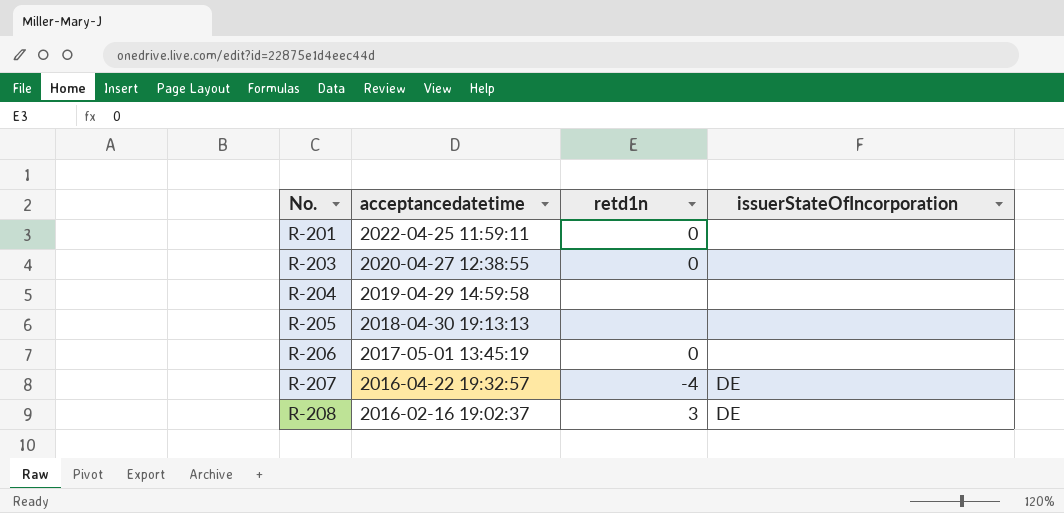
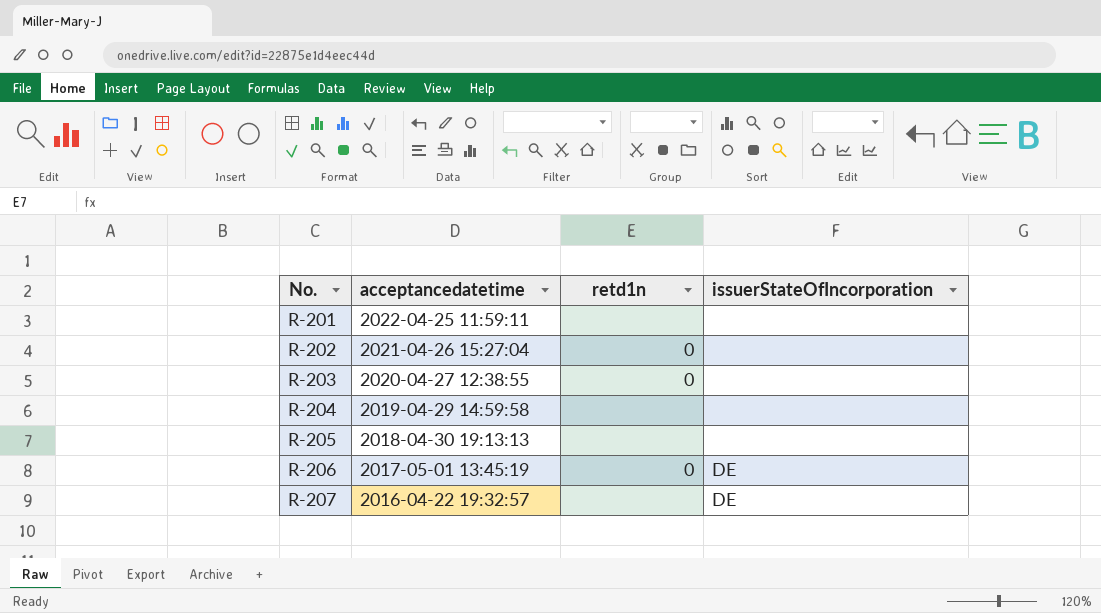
row R-208: 2016-02-16 19:02:37 | 3 | DE -> none
R-201 | retd1n: 0 -> none
row R-202: none -> 2021-04-26 15:27:04 | 0 | none
R-206 | issuerStateOfIncorporation: none -> DE
R-207 | retd1n: -4 -> none

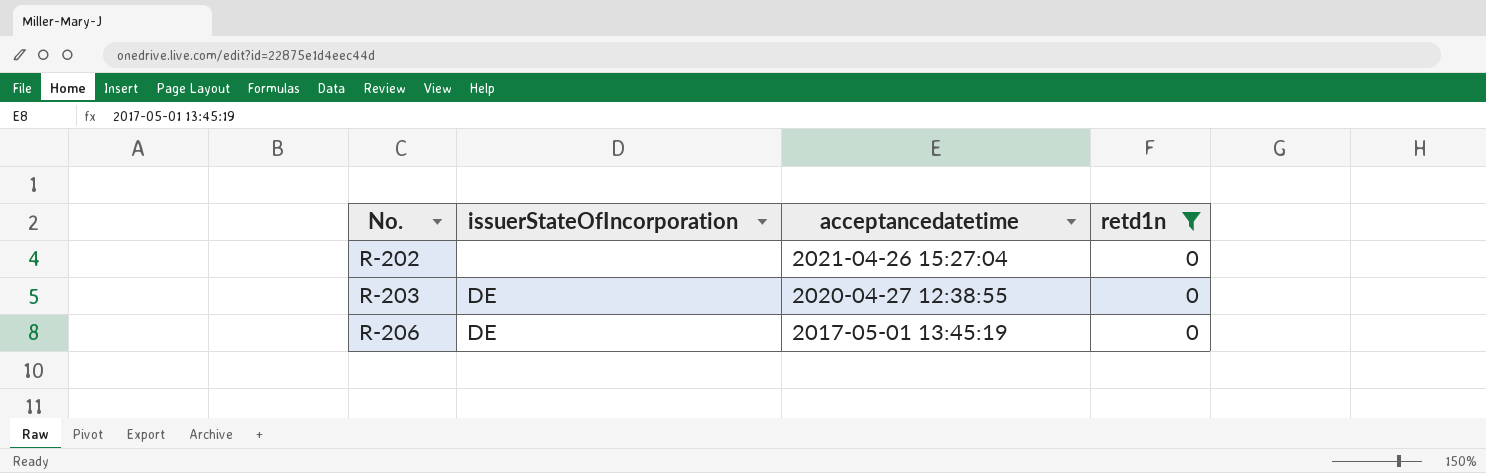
filter: none -> retd1n = 0
column issuerStateOfIncorporation | position: 4 -> 2
R-203 | issuerStateOfIncorporation: none -> DE

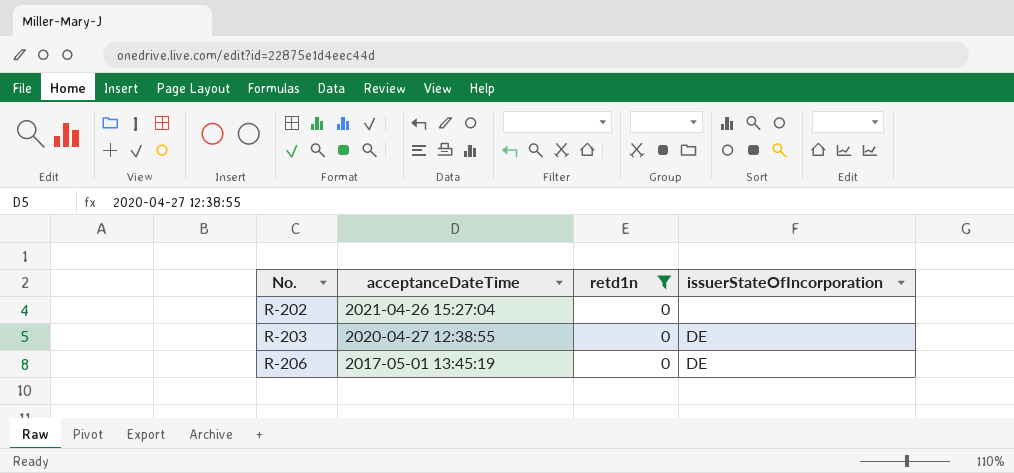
column name: acceptancedatetime -> acceptanceDateTime
column issuerStateOfIncorporation | position: 2 -> 4

